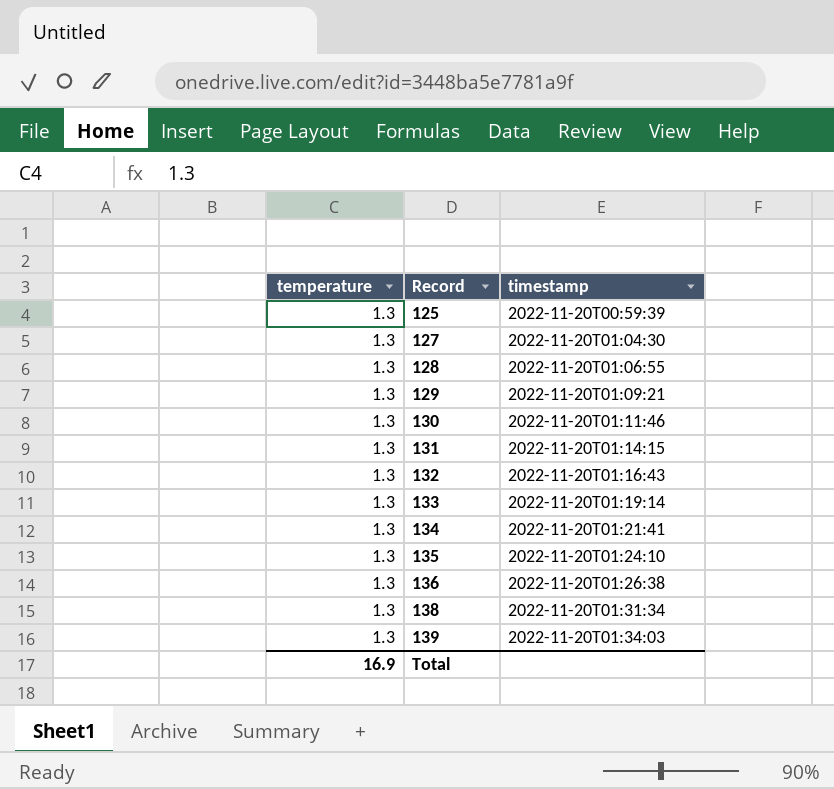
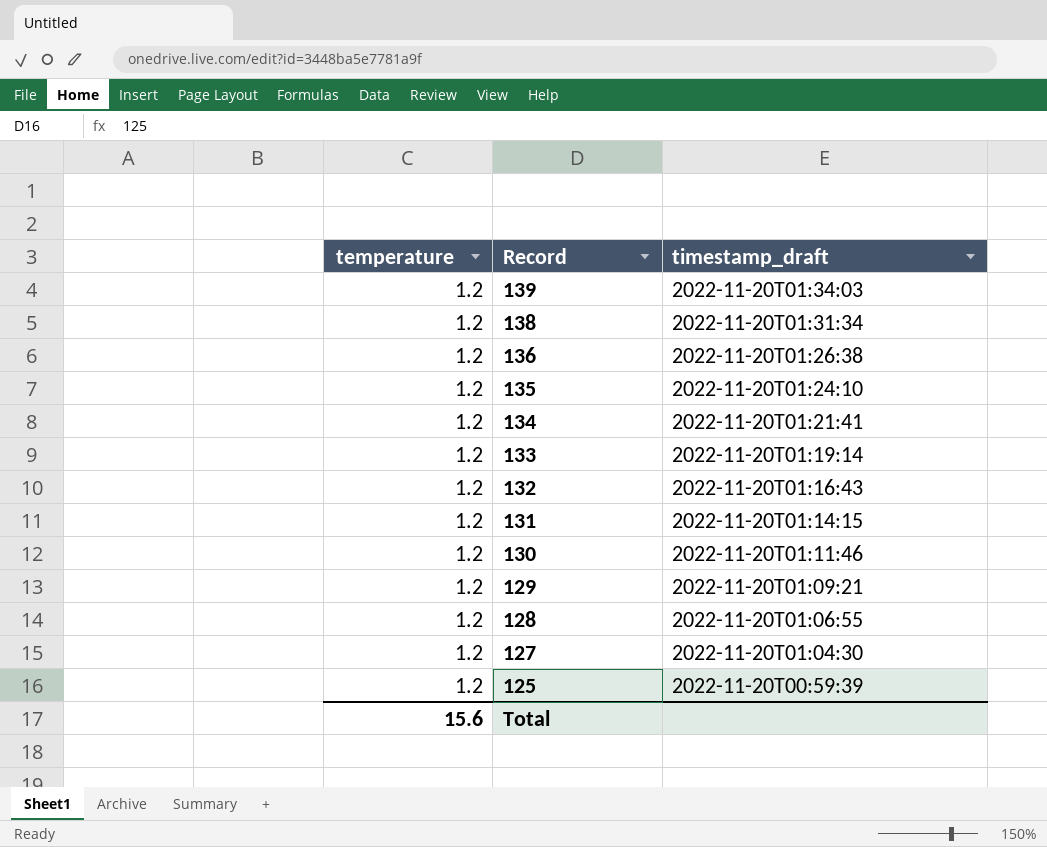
row order: Record ascending -> Record descending
column name: timestamp -> timestamp_draft
139 | temperature: 1.3 -> 1.2
138 | temperature: 1.3 -> 1.2
136 | temperature: 1.3 -> 1.2
135 | temperature: 1.3 -> 1.2
134 | temperature: 1.3 -> 1.2
133 | temperature: 1.3 -> 1.2
132 | temperature: 1.3 -> 1.2
131 | temperature: 1.3 -> 1.2
130 | temperature: 1.3 -> 1.2
129 | temperature: 1.3 -> 1.2
128 | temperature: 1.3 -> 1.2
127 | temperature: 1.3 -> 1.2
125 | temperature: 1.3 -> 1.2
Total | temperature: 16.9 -> 15.6

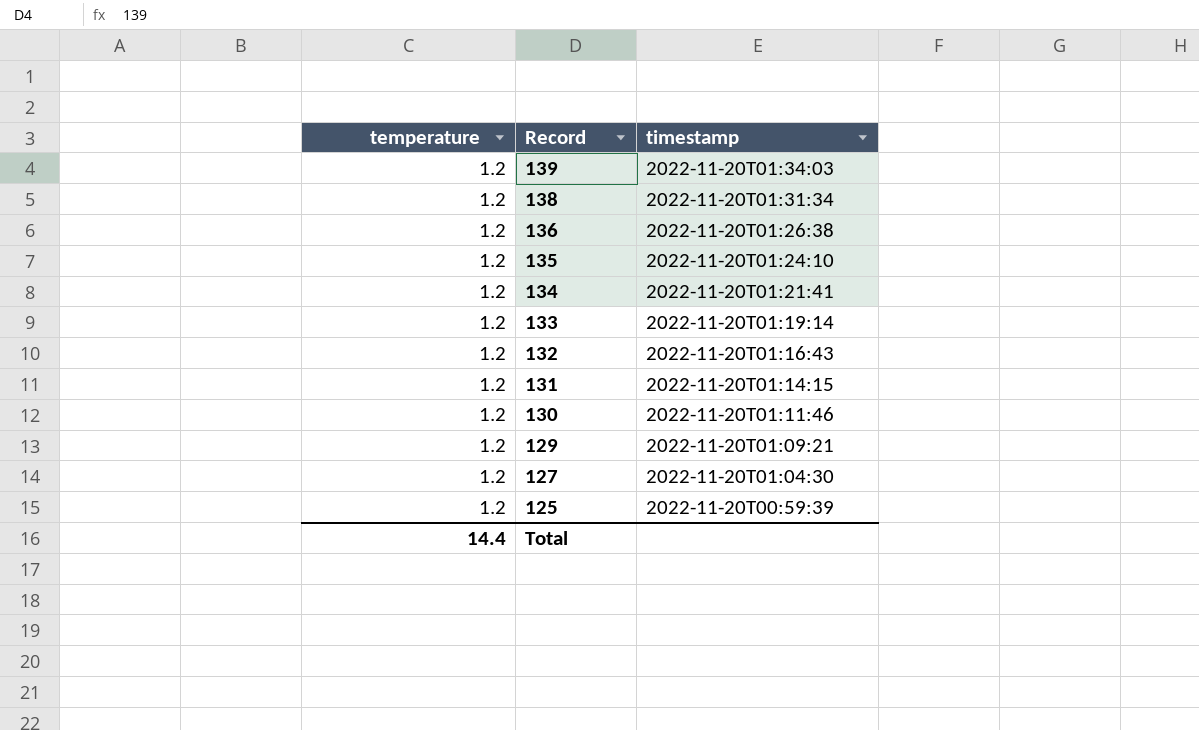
column name: timestamp_draft -> timestamp
row 128: 1.2 | 2022-11-20T01:06:55 -> none
Total | temperature: 15.6 -> 14.4

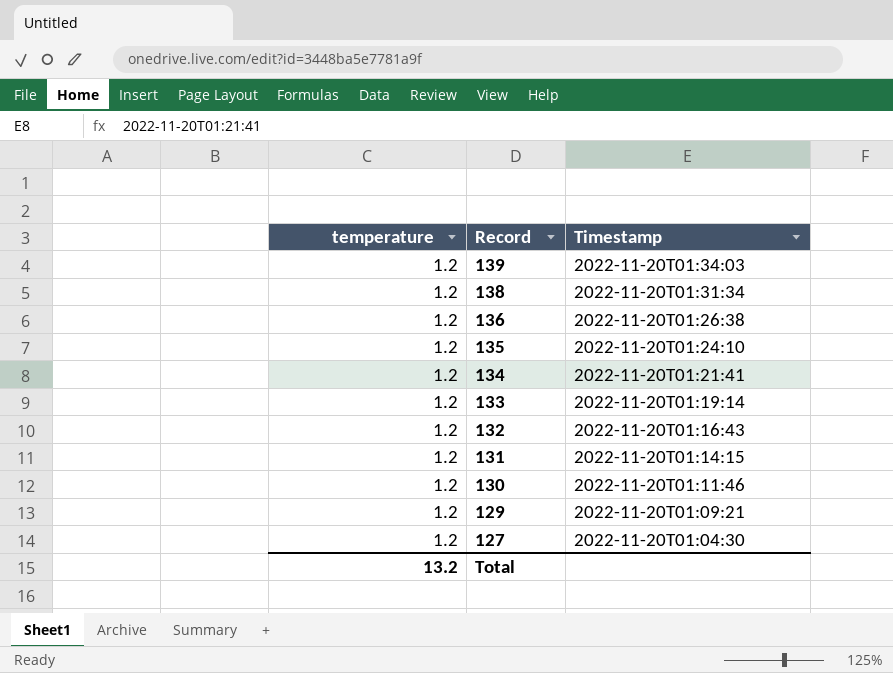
column name: timestamp -> Timestamp
row 125: 1.2 | 2022-11-20T00:59:39 -> none
Total | temperature: 14.4 -> 13.2

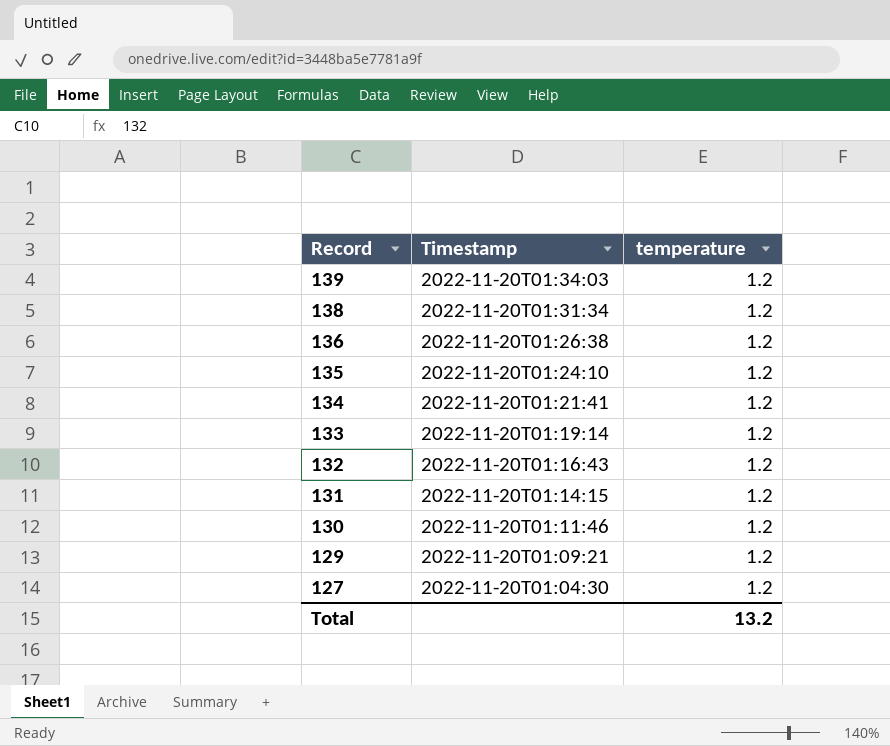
column temperature | position: 1 -> 3

